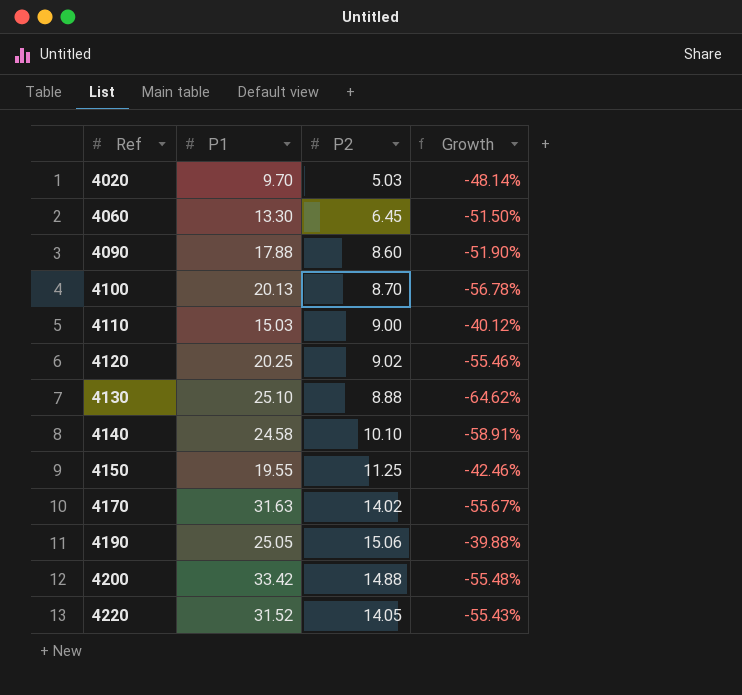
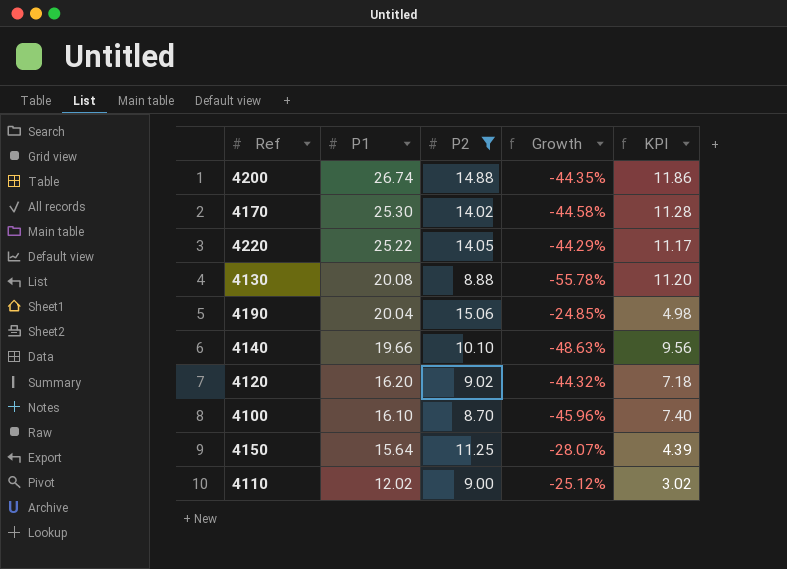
filter: none -> P2 >= 8.70
row order: Ref ascending -> P1 descending
column KPI | formula: none -> [P1] - [P2]
4200 | P1: 33.42 -> 26.74
4200 | Growth: -55.48% -> -44.35%
4170 | P1: 31.63 -> 25.30
4170 | Growth: -55.67% -> -44.58%
4220 | P1: 31.52 -> 25.22
4220 | Growth: -55.43% -> -44.29%
4130 | P1: 25.10 -> 20.08
4130 | Growth: -64.62% -> -55.78%
4190 | P1: 25.05 -> 20.04
4190 | Growth: -39.88% -> -24.85%
4140 | P1: 24.58 -> 19.66
4140 | Growth: -58.91% -> -48.63%
4120 | P1: 20.25 -> 16.20
4120 | Growth: -55.46% -> -44.32%
4100 | P1: 20.13 -> 16.10
4100 | Growth: -56.78% -> -45.96%
4150 | P1: 19.55 -> 15.64
4150 | Growth: -42.46% -> -28.07%
4110 | P1: 15.03 -> 12.02
4110 | Growth: -40.12% -> -25.12%

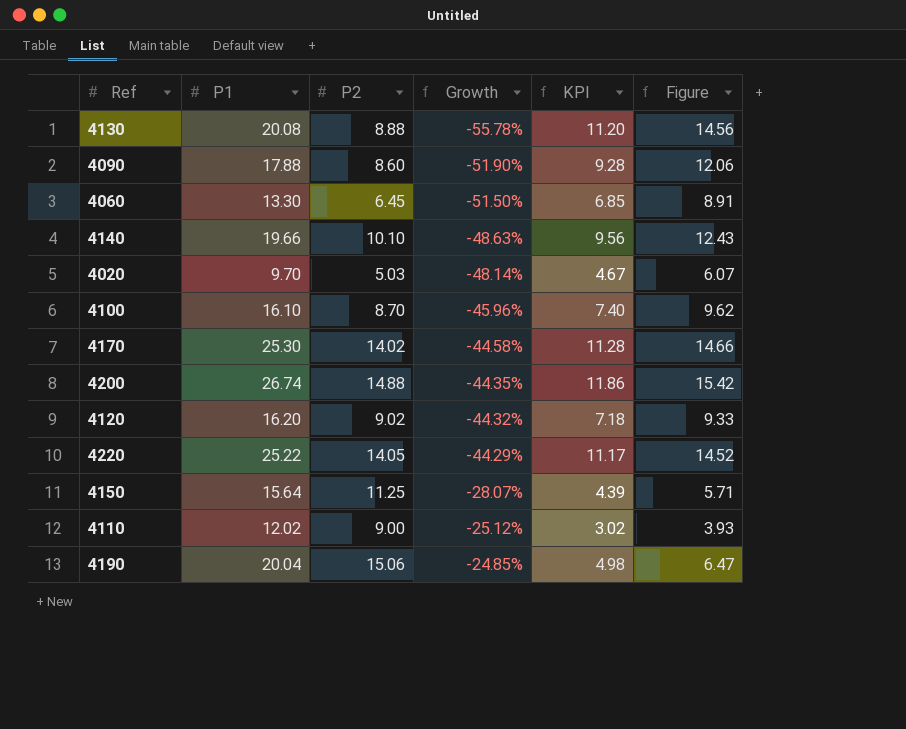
filter: P2 >= 8.70 -> none
row order: P1 descending -> Growth ascending
column Figure | formula: none -> [KPI] * 1.3

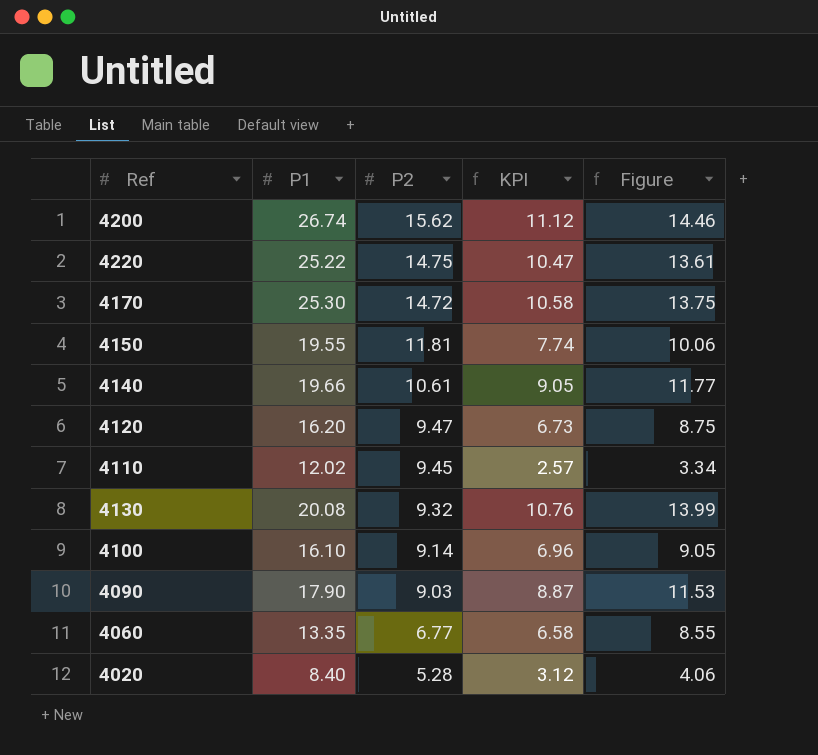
row order: Growth ascending -> P2 descending
column Growth | formula: ([P2] - [P1]) / [P1] -> none
row 4190: 20.04 | 15.06 | -24.85% | 4.98 | 6.47 -> none
4200 | P2: 14.88 -> 15.62
4200 | KPI: 11.86 -> 11.12
4200 | Figure: 15.42 -> 14.46
4220 | P2: 14.05 -> 14.75
4220 | KPI: 11.17 -> 10.47
4220 | Figure: 14.52 -> 13.61
4170 | P2: 14.02 -> 14.72
4170 | KPI: 11.28 -> 10.58
4170 | Figure: 14.66 -> 13.75
4150 | P1: 15.64 -> 19.55
4150 | P2: 11.25 -> 11.81
4150 | KPI: 4.39 -> 7.74
4150 | Figure: 5.71 -> 10.06
4140 | P2: 10.10 -> 10.61
4140 | KPI: 9.56 -> 9.05
4140 | Figure: 12.43 -> 11.77
4120 | P2: 9.02 -> 9.47
4120 | KPI: 7.18 -> 6.73
4120 | Figure: 9.33 -> 8.75
4110 | P2: 9.00 -> 9.45
4110 | KPI: 3.02 -> 2.57
4110 | Figure: 3.93 -> 3.34
4130 | P2: 8.88 -> 9.32
4130 | KPI: 11.20 -> 10.76
4130 | Figure: 14.56 -> 13.99
4100 | P2: 8.70 -> 9.14
4100 | KPI: 7.40 -> 6.96
4100 | Figure: 9.62 -> 9.05
4090 | P1: 17.88 -> 17.90
4090 | P2: 8.60 -> 9.03
4090 | KPI: 9.28 -> 8.87
4090 | Figure: 12.06 -> 11.53
4060 | P1: 13.30 -> 13.35
4060 | P2: 6.45 -> 6.77
4060 | KPI: 6.85 -> 6.58
4060 | Figure: 8.91 -> 8.55
4020 | P1: 9.70 -> 8.40
4020 | P2: 5.03 -> 5.28
4020 | KPI: 4.67 -> 3.12
4020 | Figure: 6.07 -> 4.06

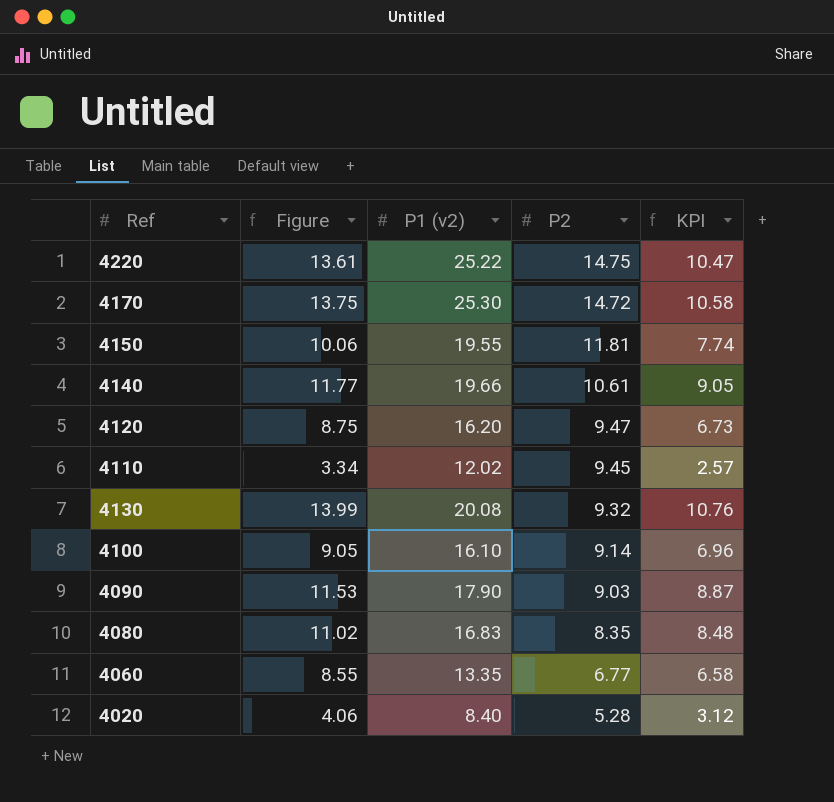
column Figure | position: 5 -> 2
column name: P1 -> P1 (v2)
row 4200: 26.74 | 15.62 | 11.12 | 14.46 -> none
row 4080: none -> 11.02 | 16.83 | 8.35 | 8.48

